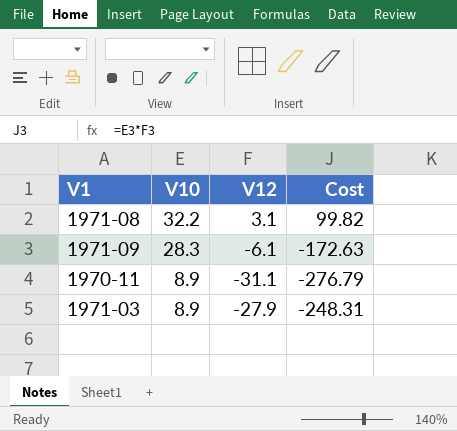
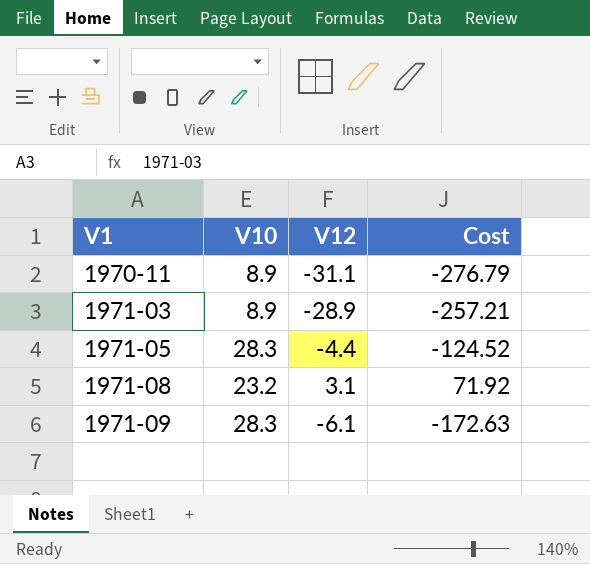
row order: V10 descending -> V1 ascending
1971-03 | V12: -27.9 -> -28.9
1971-03 | Cost: -248.31 -> -257.21
row 1971-05: none -> 28.3 | -4.4 | -124.52
1971-08 | V10: 32.2 -> 23.2
1971-08 | Cost: 99.82 -> 71.92

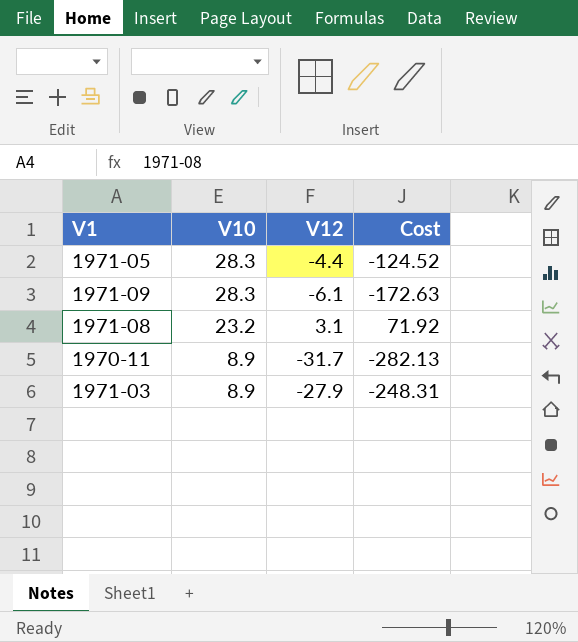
row order: V1 ascending -> V10 descending
1970-11 | V12: -31.1 -> -31.7
1970-11 | Cost: -276.79 -> -282.13
1971-03 | V12: -28.9 -> -27.9
1971-03 | Cost: -257.21 -> -248.31

